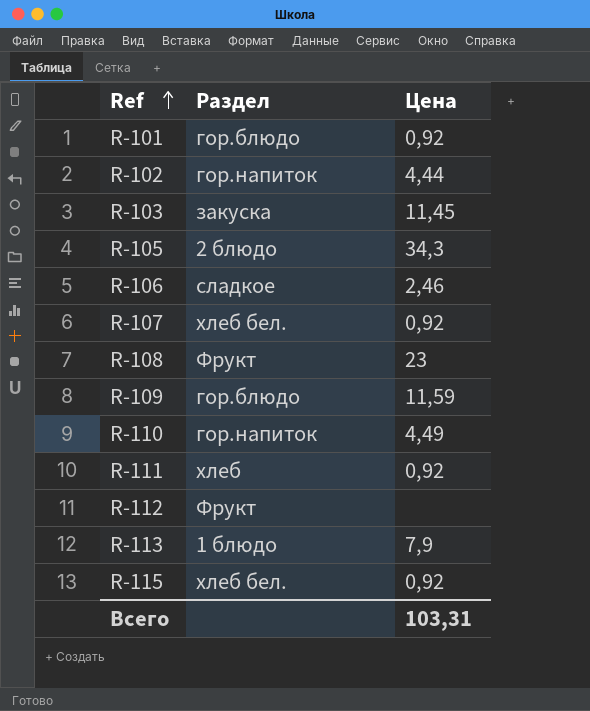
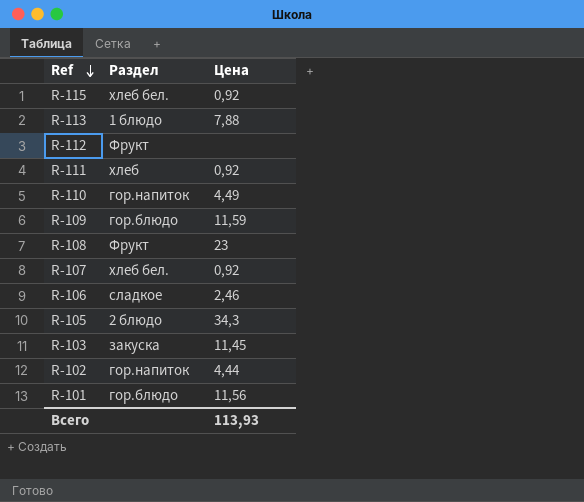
row order: Ref ascending -> Ref descending
R-113 | Цена: 7,9 -> 7,88
R-101 | Цена: 0,92 -> 11,56
Всего | Цена: 103,31 -> 113,93

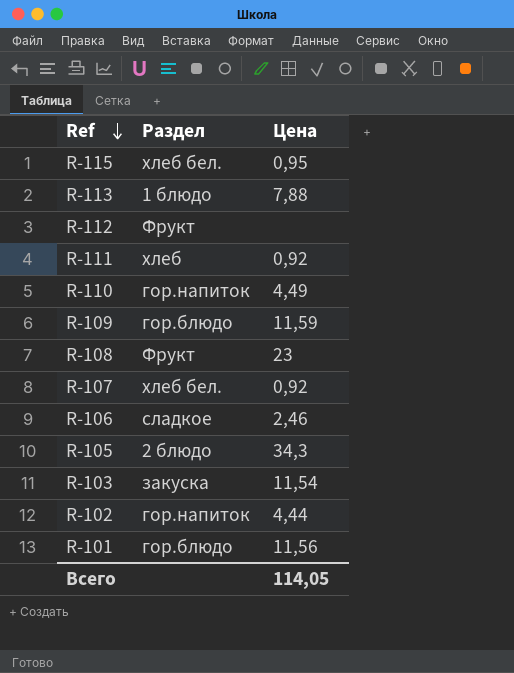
R-115 | Цена: 0,92 -> 0,95
R-103 | Цена: 11,45 -> 11,54
Всего | Цена: 113,93 -> 114,05

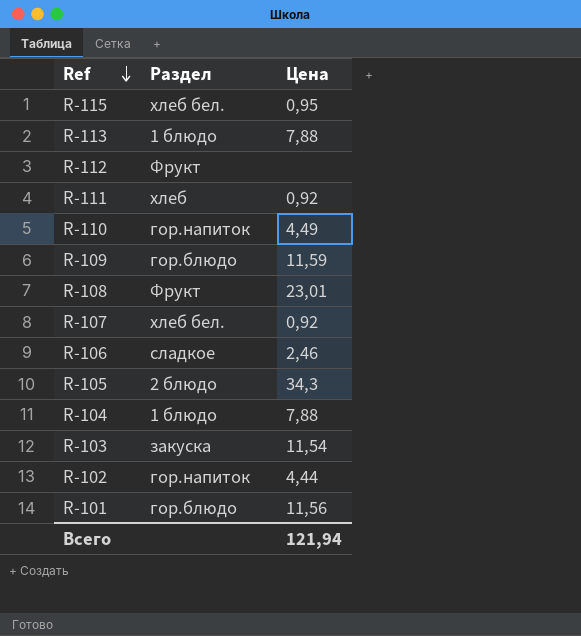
R-108 | Цена: 23 -> 23,01
row R-104: none -> 1 блюдо | 7,88
Всего | Цена: 114,05 -> 121,94

